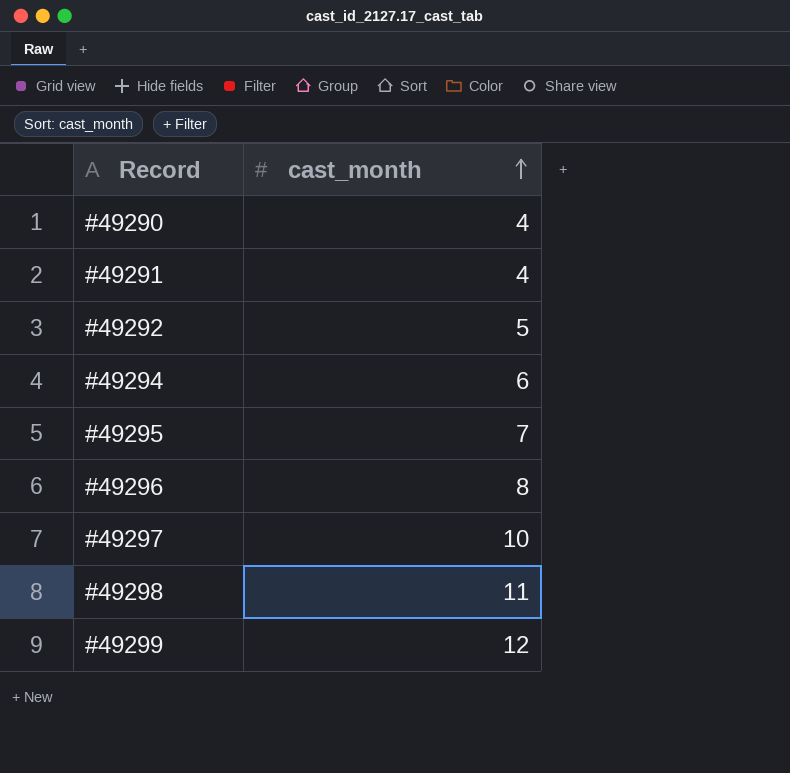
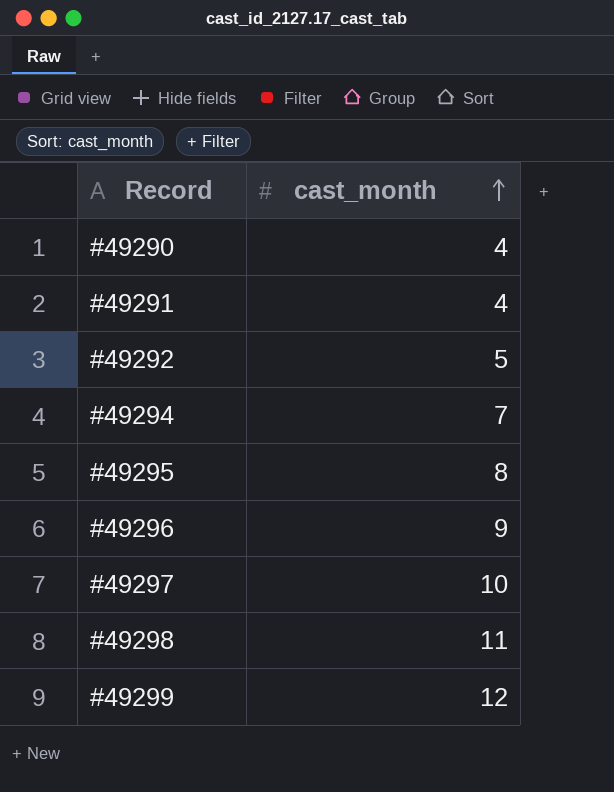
#49294 | cast_month: 6 -> 7
#49295 | cast_month: 7 -> 8
#49296 | cast_month: 8 -> 9

